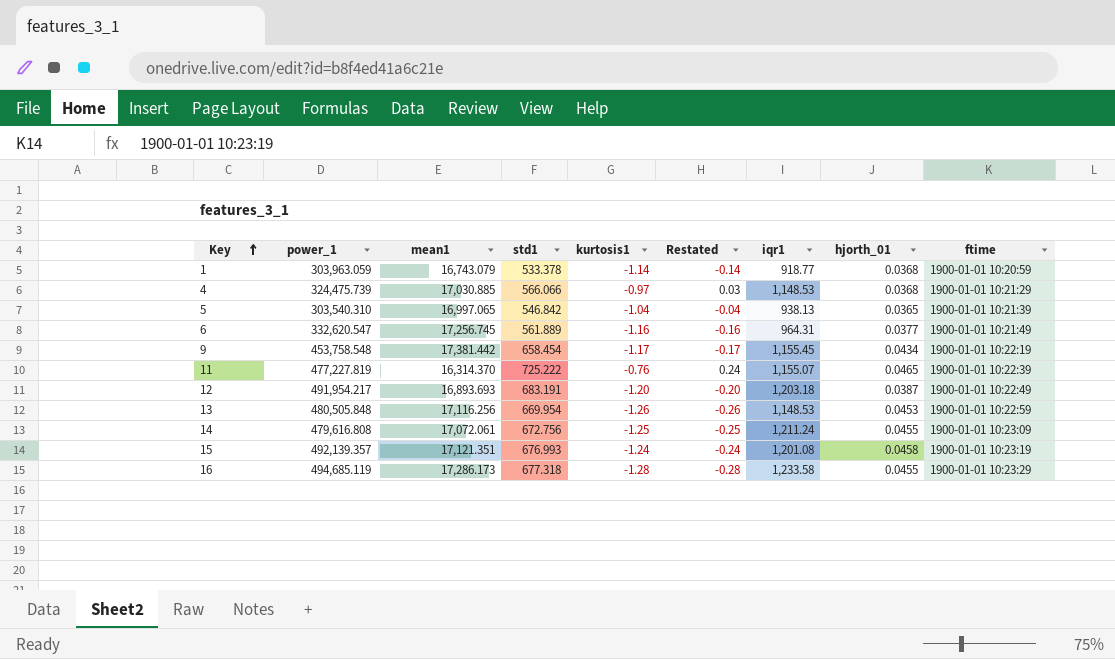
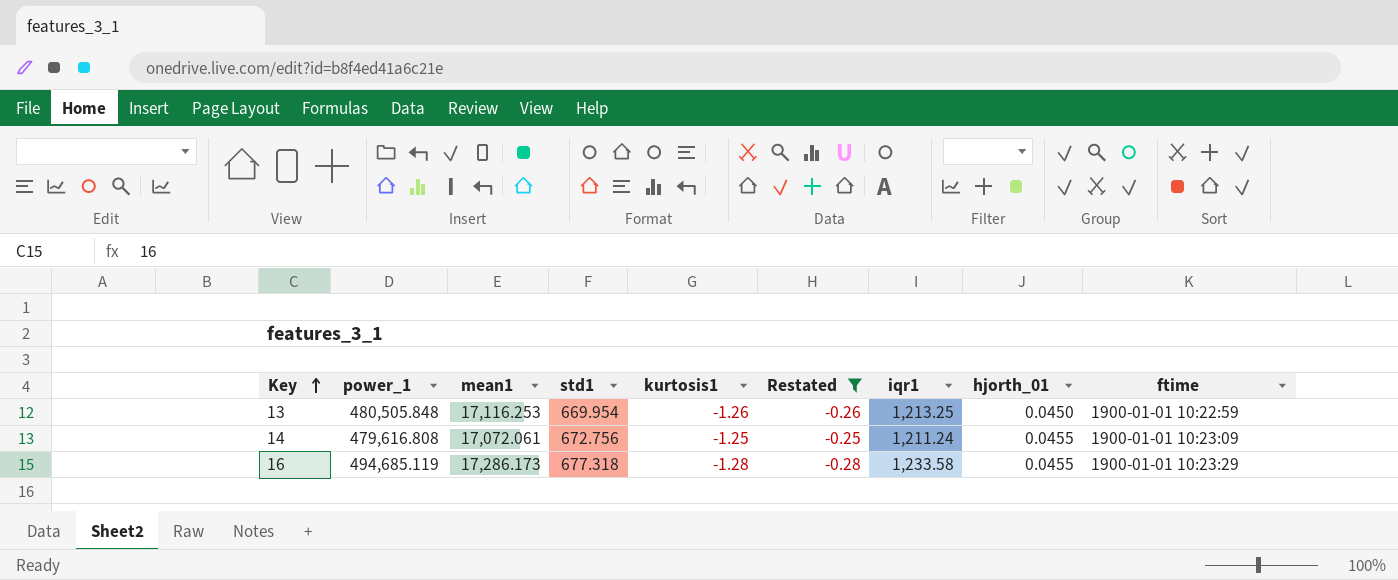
filter: none -> Restated <= -0.25
13 | mean1: 17,116.256 -> 17,116.253
13 | iqr1: 1,148.53 -> 1,213.25
13 | hjorth_01: 0.0453 -> 0.0450

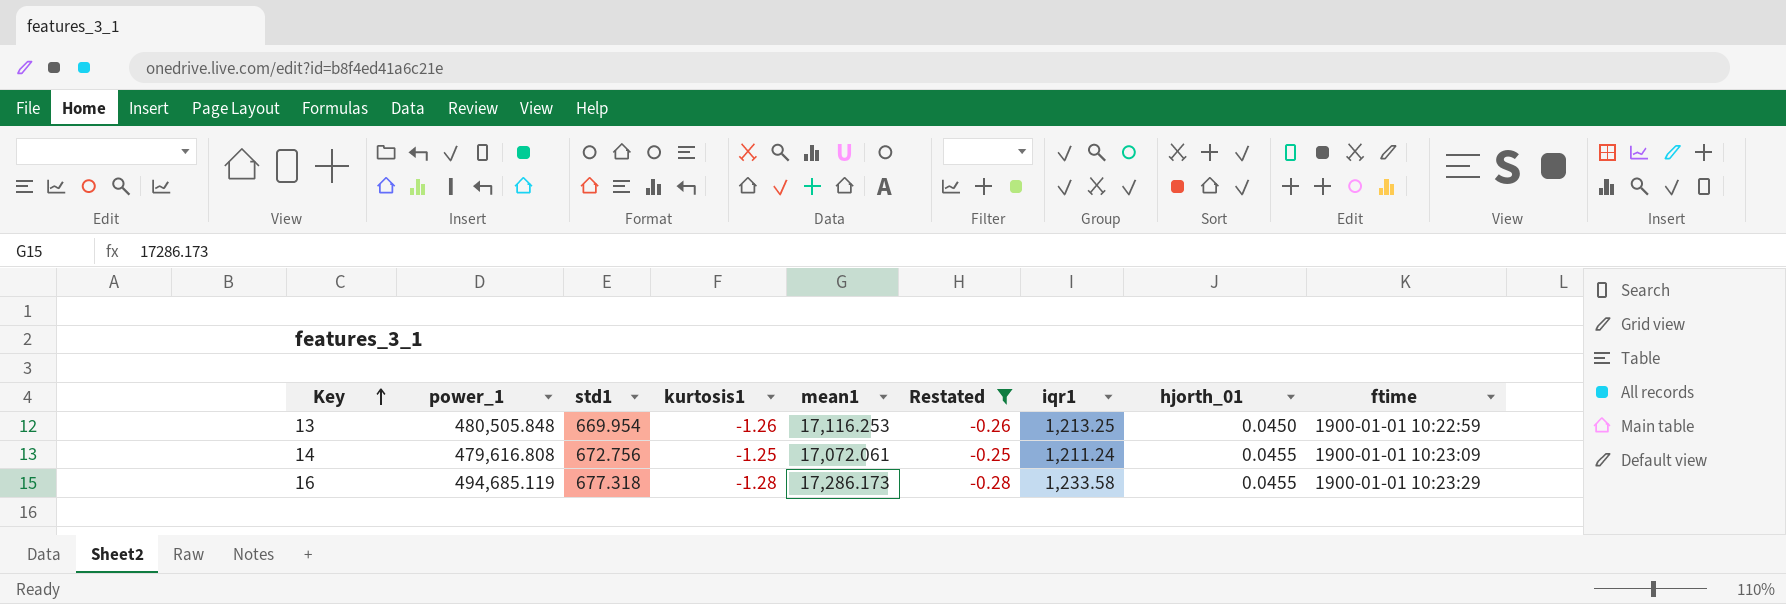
column mean1 | position: 3 -> 5

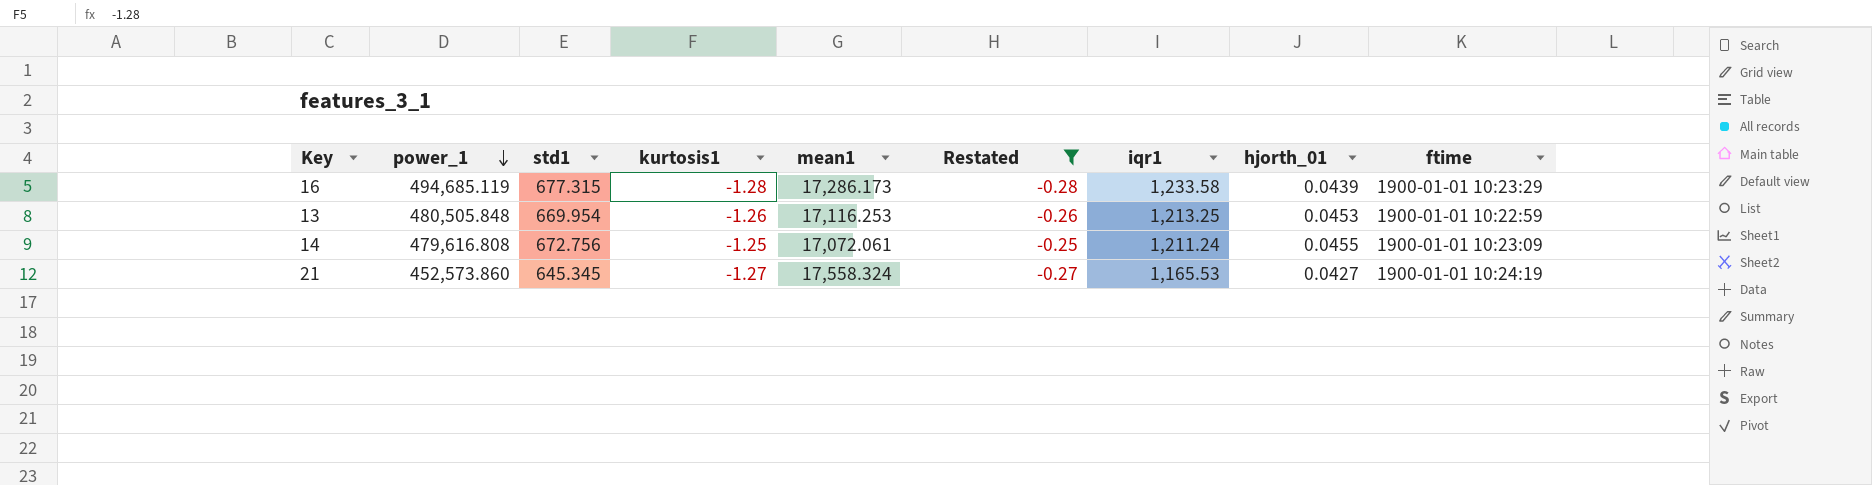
row order: Key ascending -> power_1 descending
16 | std1: 677.318 -> 677.315
16 | hjorth_01: 0.0455 -> 0.0439
13 | hjorth_01: 0.0450 -> 0.0453
row 21: none -> 452,573.860 | 645.345 | -1.27 | 17,558.324 | -0.27 | 1,165.53 | 0.0427 | 1900-01-01 10:24:19

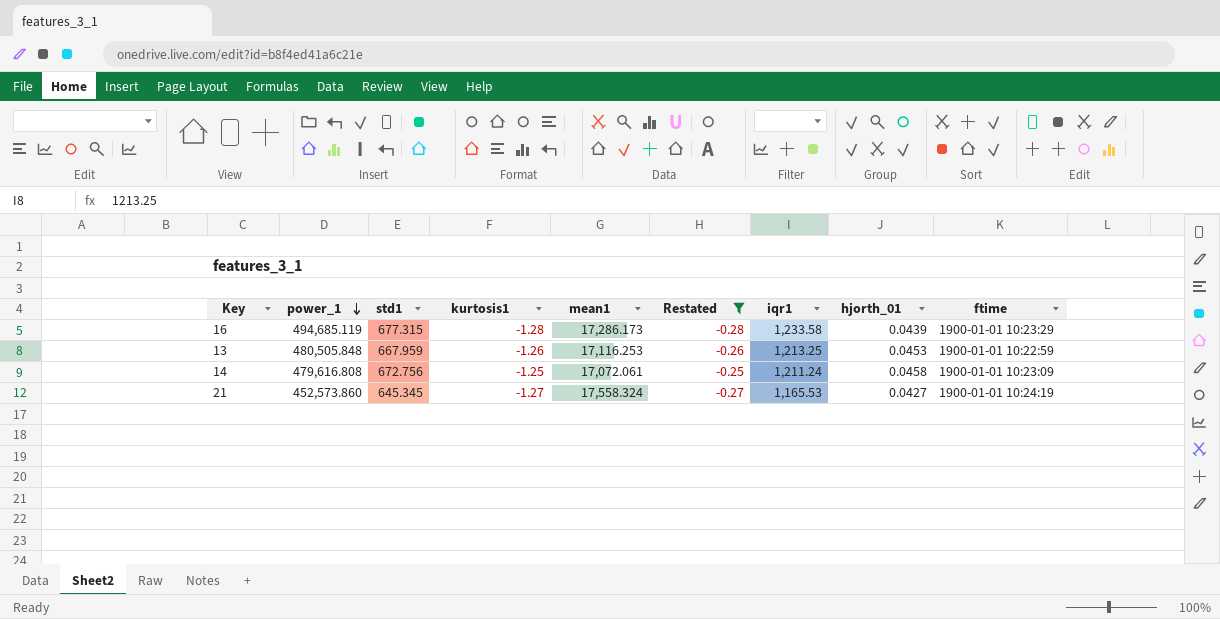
13 | std1: 669.954 -> 667.959
14 | hjorth_01: 0.0455 -> 0.0458

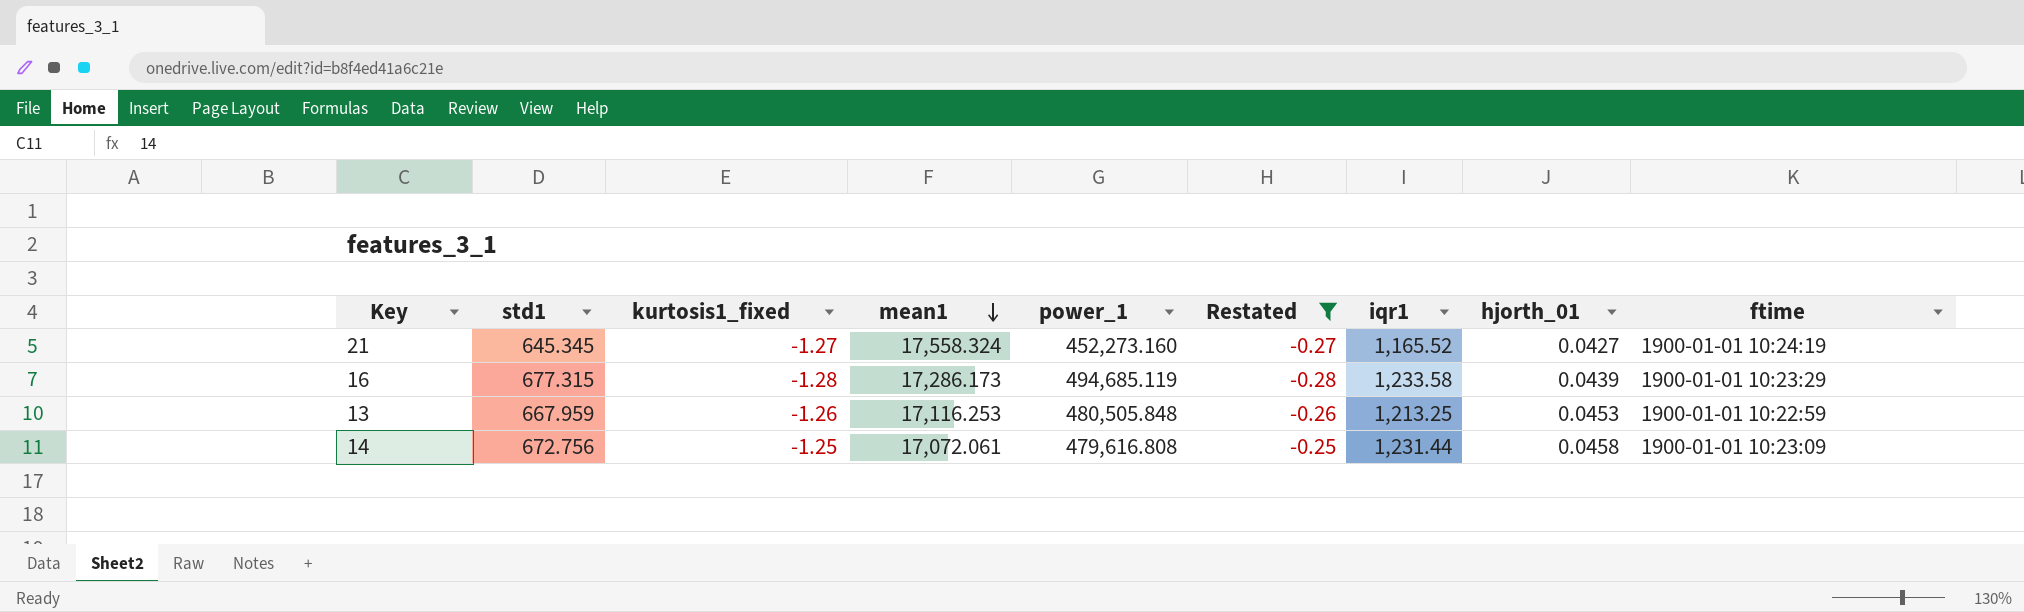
row order: power_1 descending -> mean1 descending
column name: kurtosis1 -> kurtosis1_fixed
column power_1 | position: 2 -> 5
21 | power_1: 452,573.860 -> 452,273.160
21 | iqr1: 1,165.53 -> 1,165.52
14 | iqr1: 1,211.24 -> 1,231.44

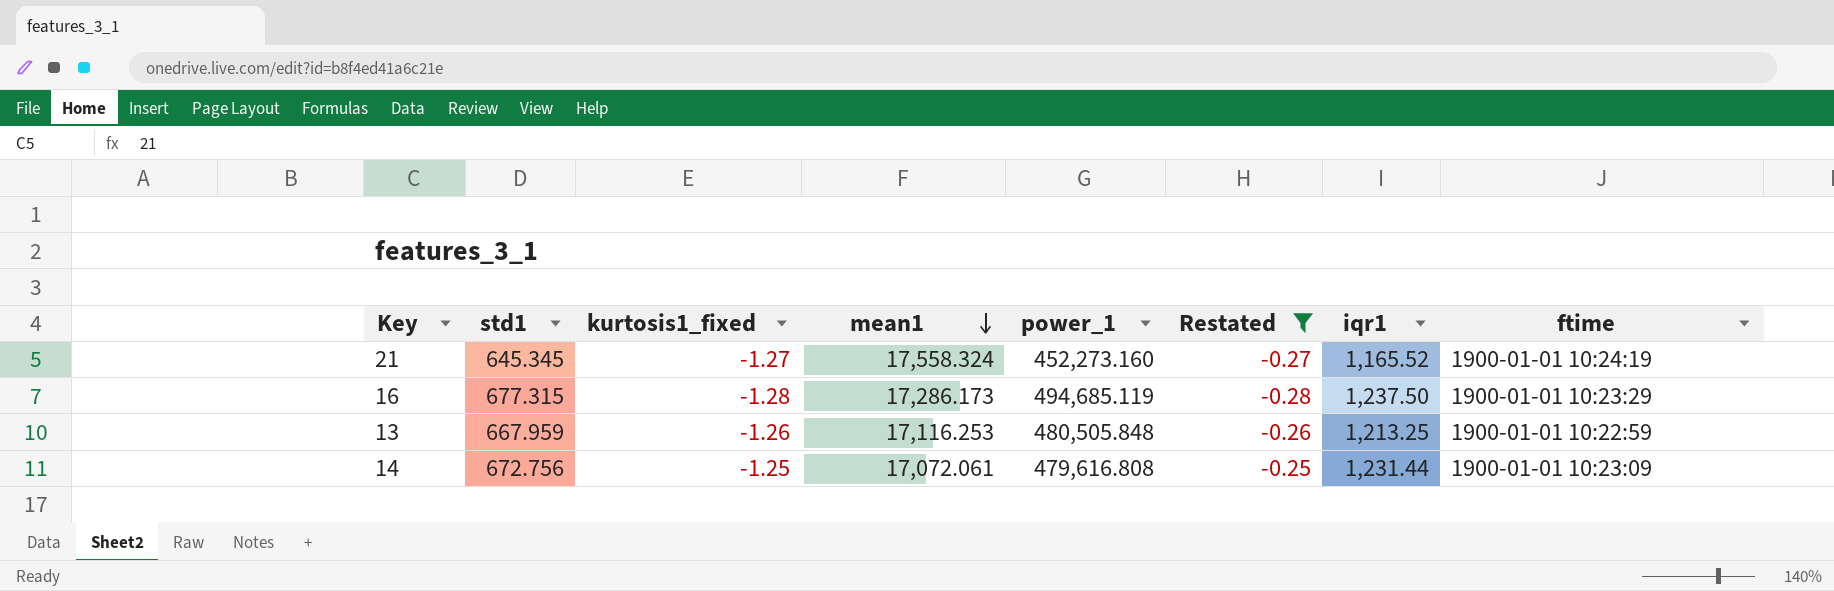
column hjorth_01 | position: 8 -> none
16 | iqr1: 1,233.58 -> 1,237.50

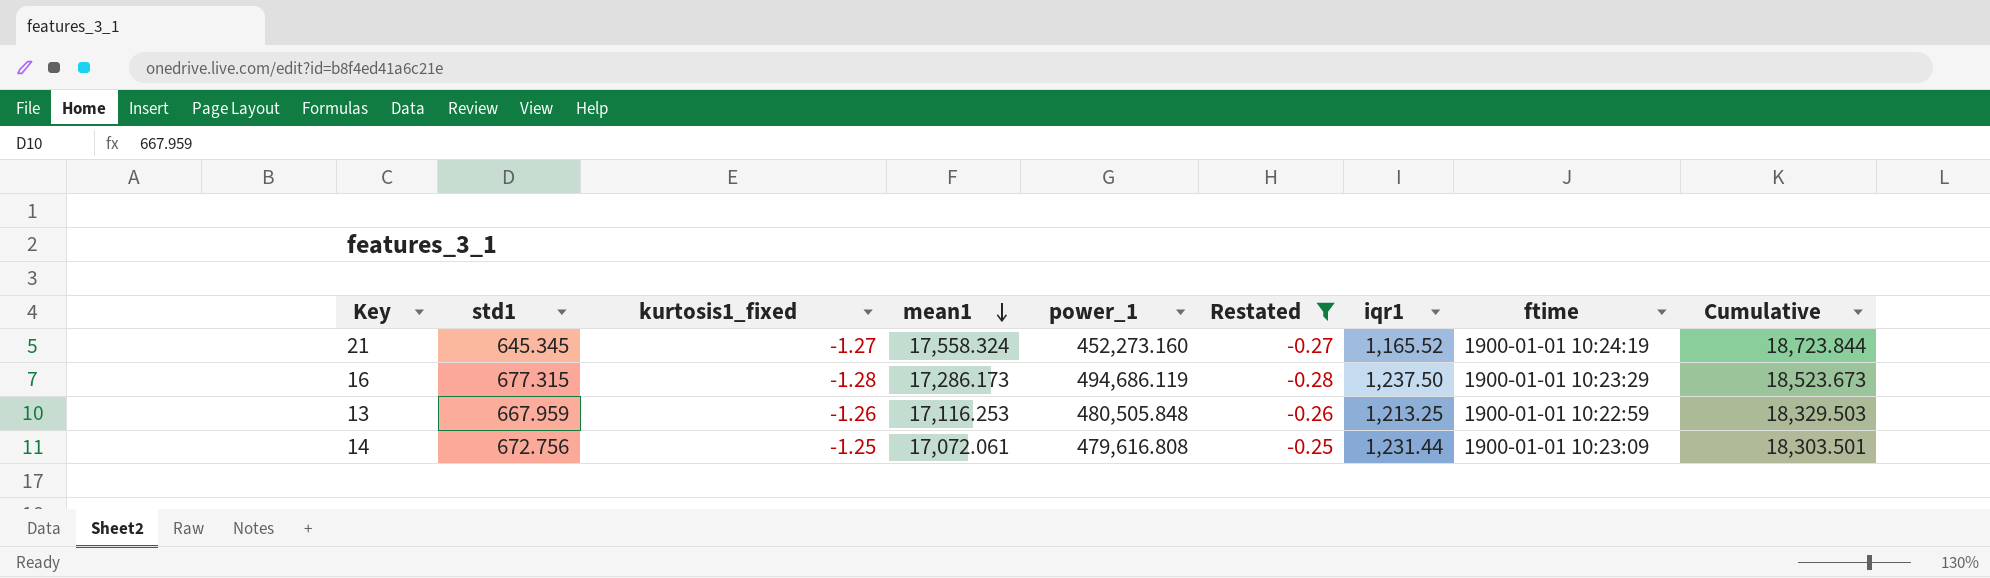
column Cumulative | formula: none -> [mean1] + [iqr1]
16 | power_1: 494,685.119 -> 494,686.119

